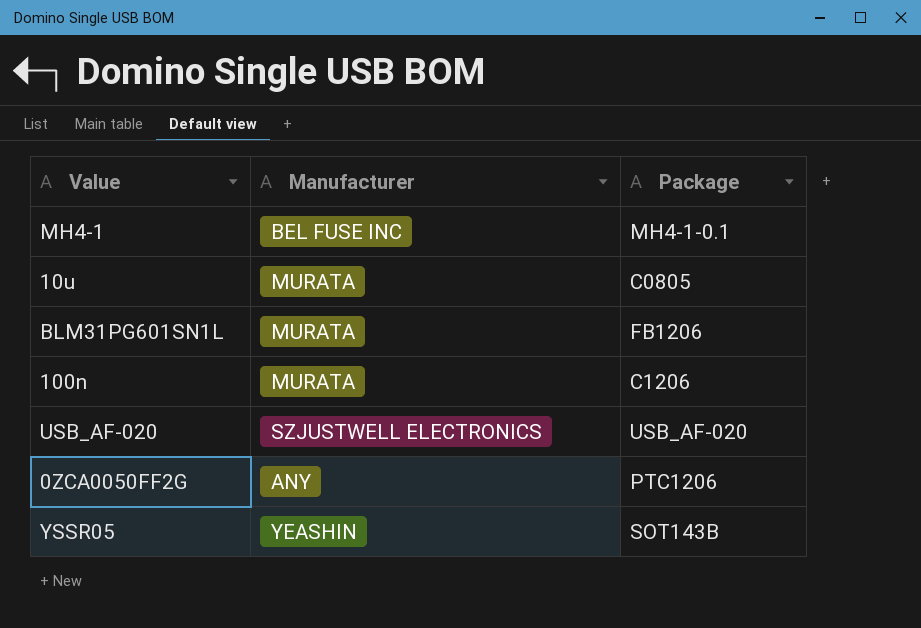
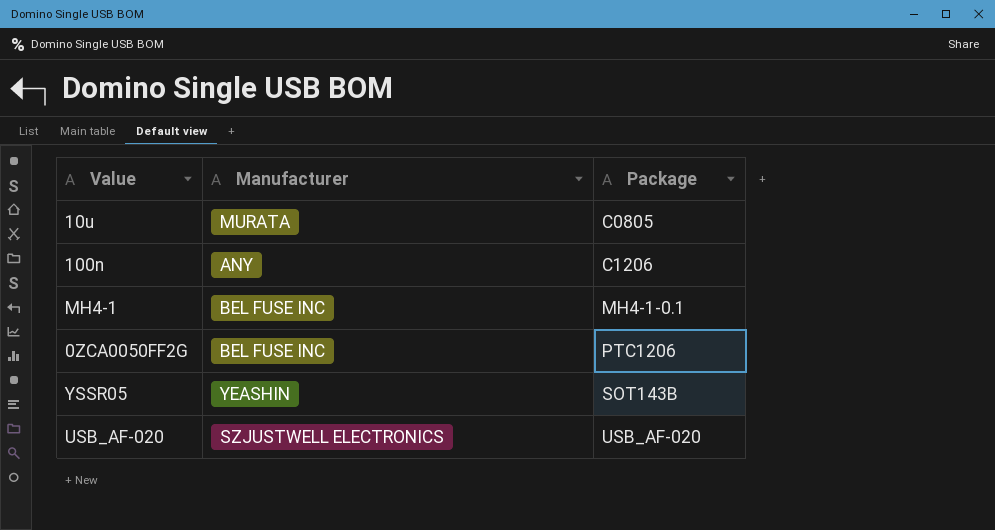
row order: none -> Package ascending
row BLM31PG601SN1L: MURATA | FB1206 -> none
100n | Manufacturer: MURATA -> ANY
0ZCA0050FF2G | Manufacturer: ANY -> BEL FUSE INC

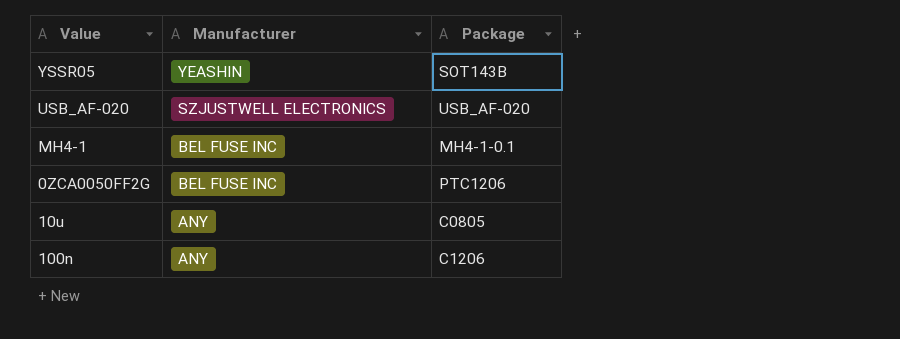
row order: Package ascending -> Manufacturer descending
10u | Manufacturer: MURATA -> ANY

